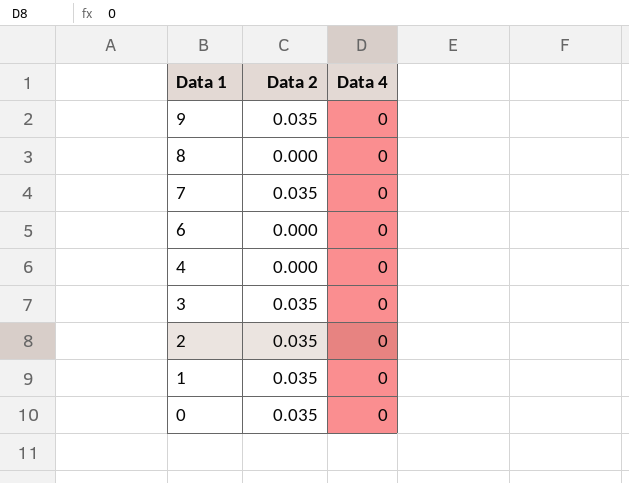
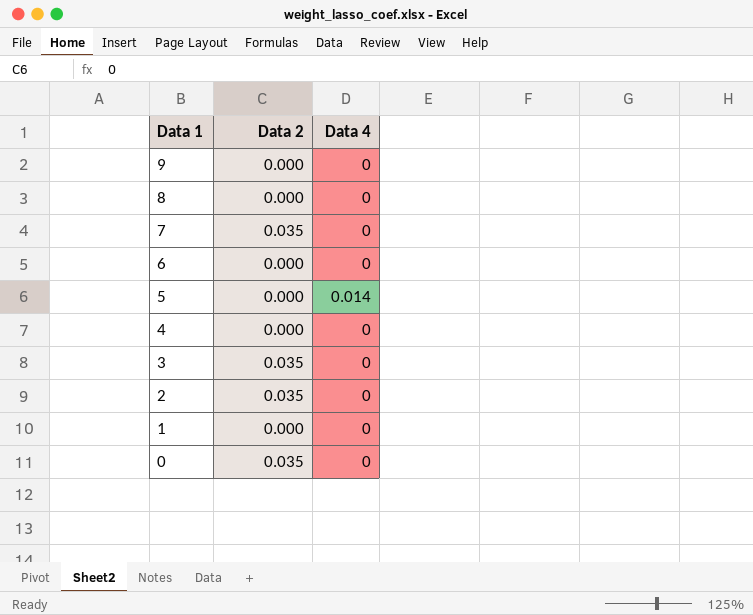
9 | Data 2: 0.035 -> 0.000
row 5: none -> 0.000 | 0.014
1 | Data 2: 0.035 -> 0.000

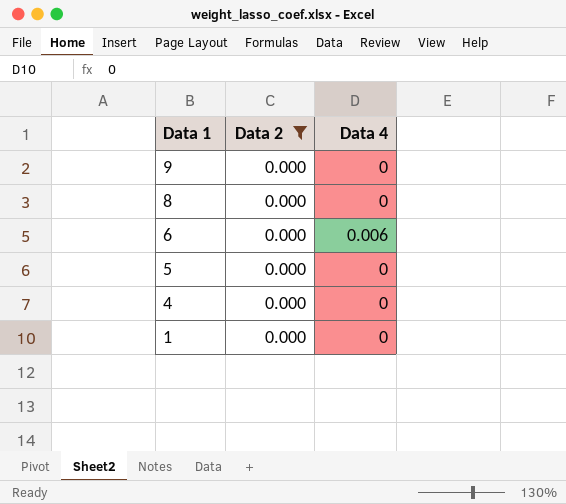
filter: none -> Data 2 = 0.000
6 | Data 4: 0 -> 0.006
5 | Data 4: 0.014 -> 0

